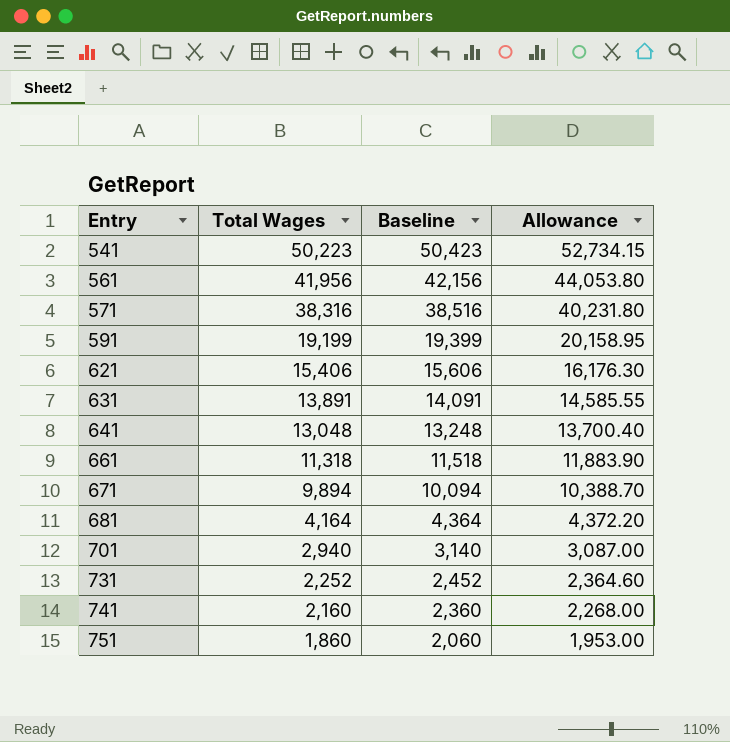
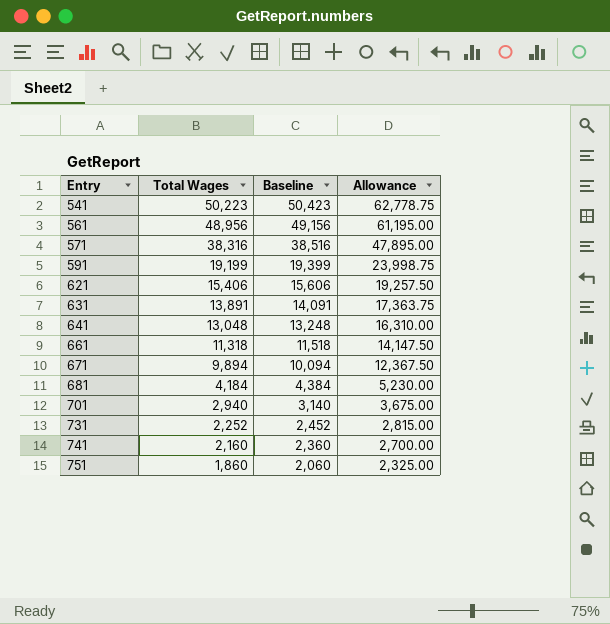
column Allowance | formula: [Total Wages] * 1.05 -> [Total Wages] * 1.25
561 | Total Wages: 41,956 -> 48,956
561 | Baseline: 42,156 -> 49,156
681 | Total Wages: 4,164 -> 4,184
681 | Baseline: 4,364 -> 4,384

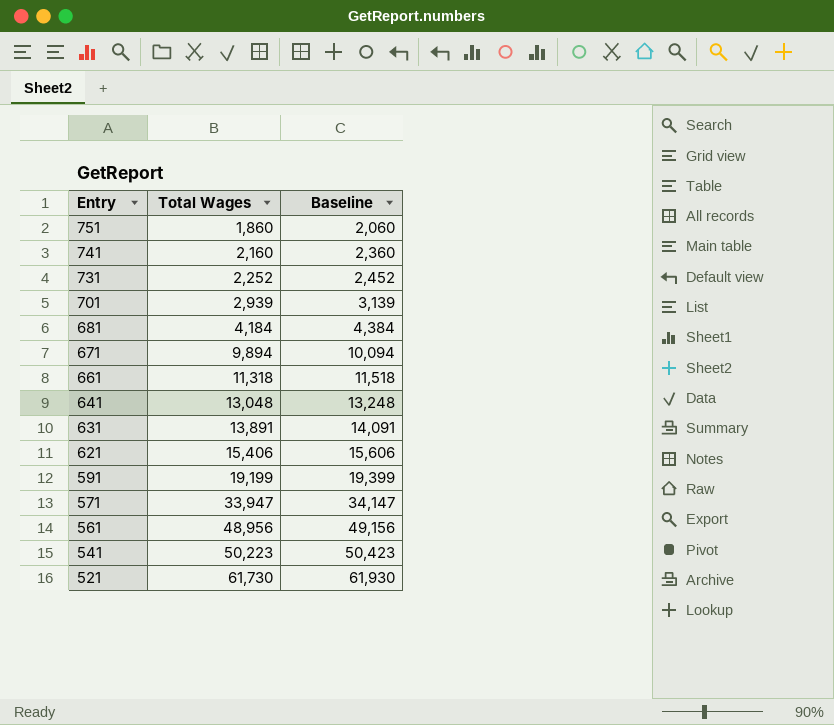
row order: Entry ascending -> Entry descending
column Allowance | formula: [Total Wages] * 1.25 -> none
701 | Total Wages: 2,940 -> 2,939
701 | Baseline: 3,140 -> 3,139
571 | Total Wages: 38,316 -> 33,947
571 | Baseline: 38,516 -> 34,147
row 521: none -> 61,730 | 61,930

